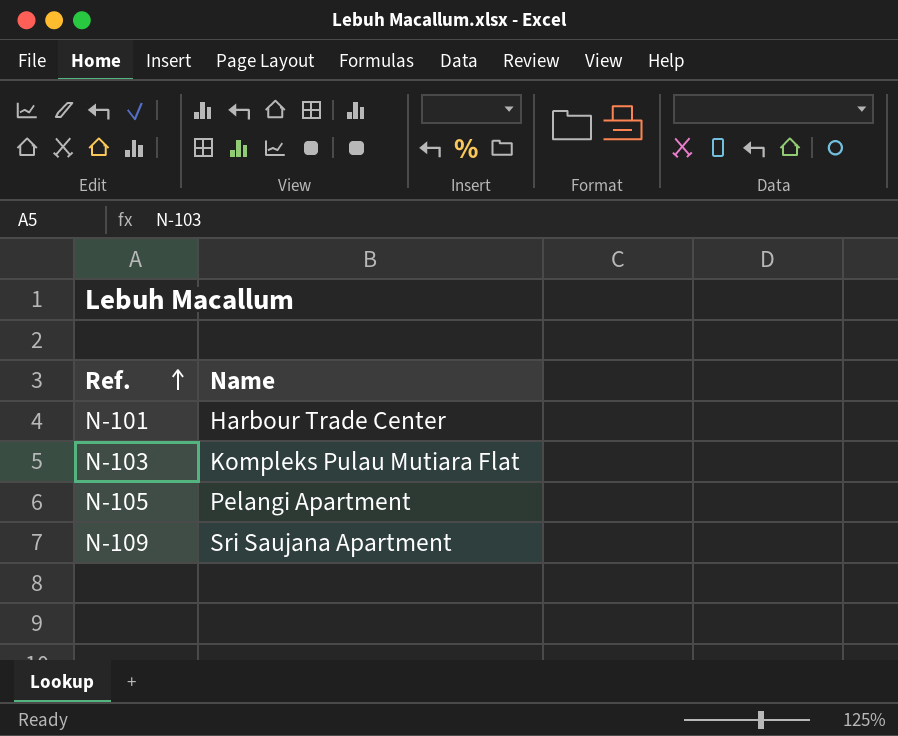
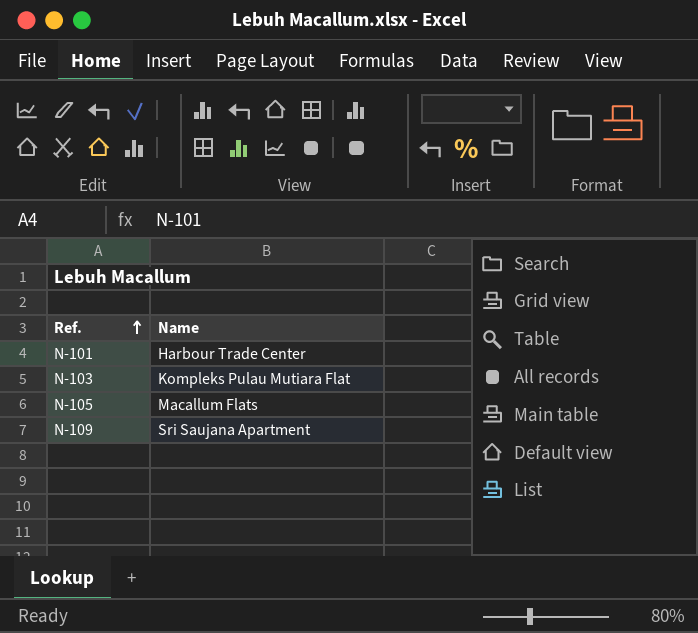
N-105 | Name: Pelangi Apartment -> Macallum Flats

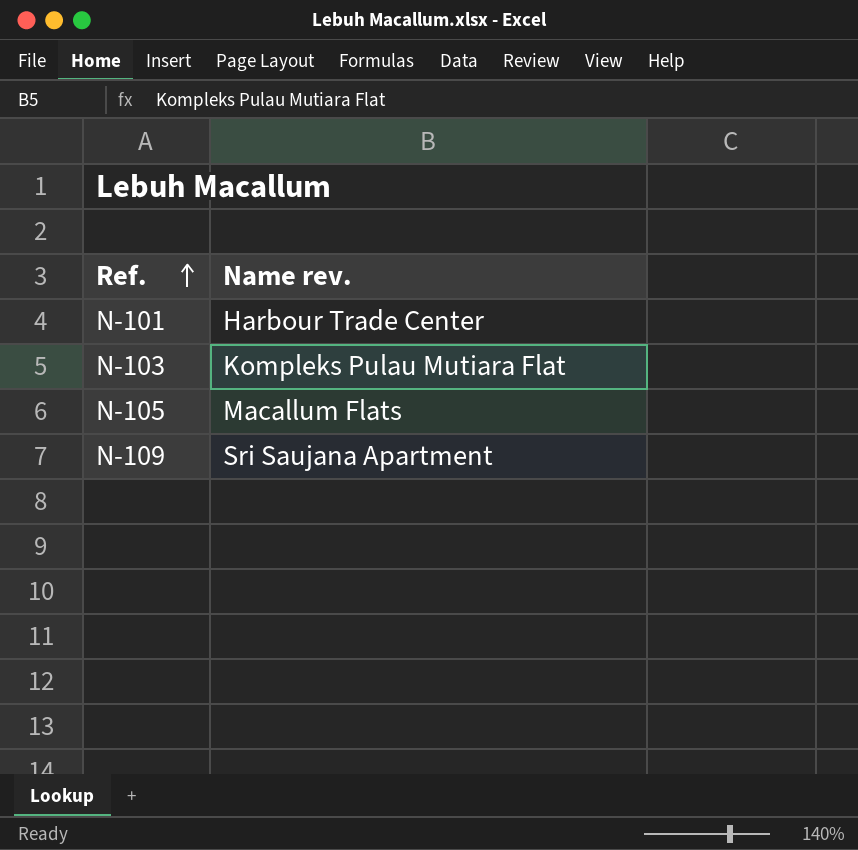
column name: Name -> Name rev.

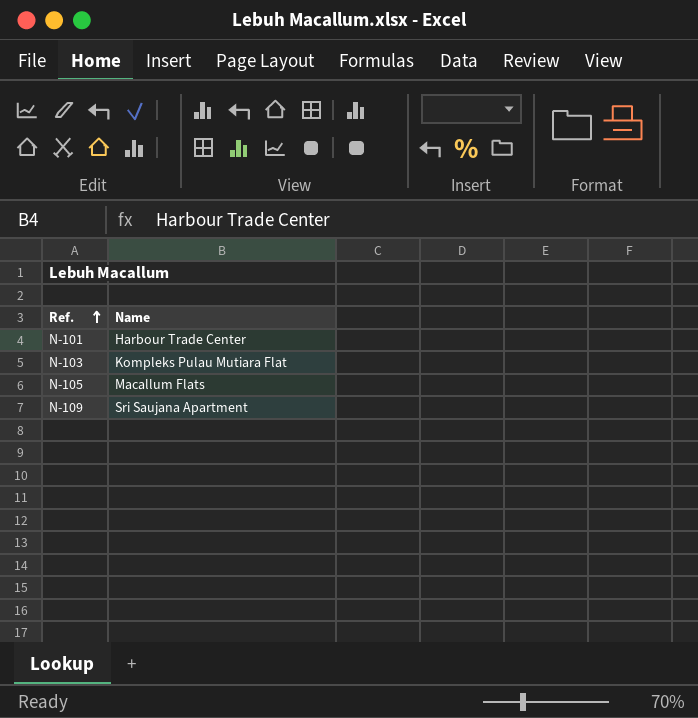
column name: Name rev. -> Name

